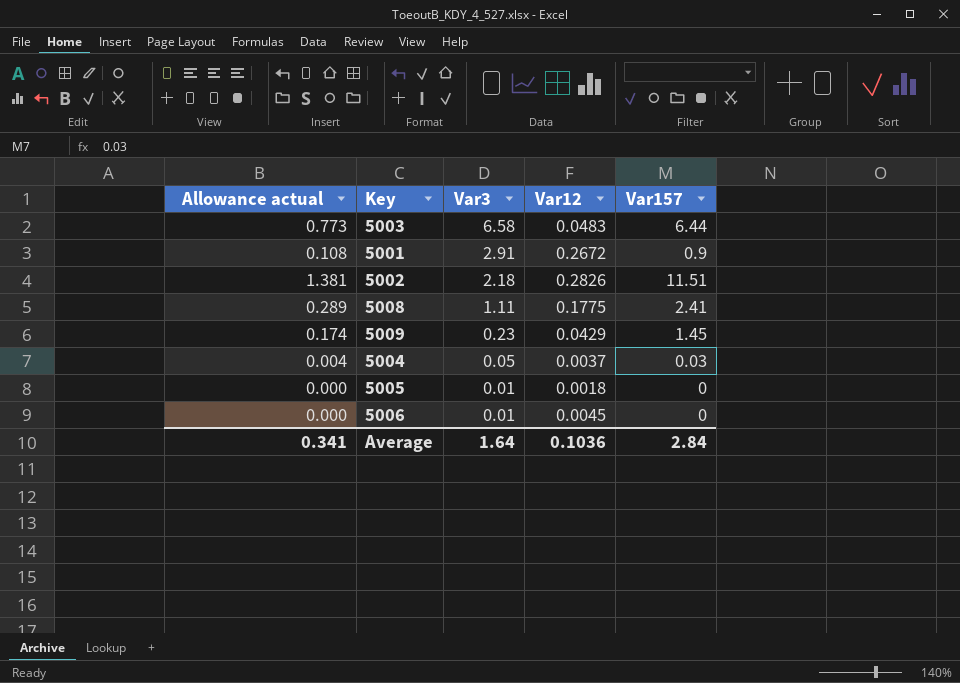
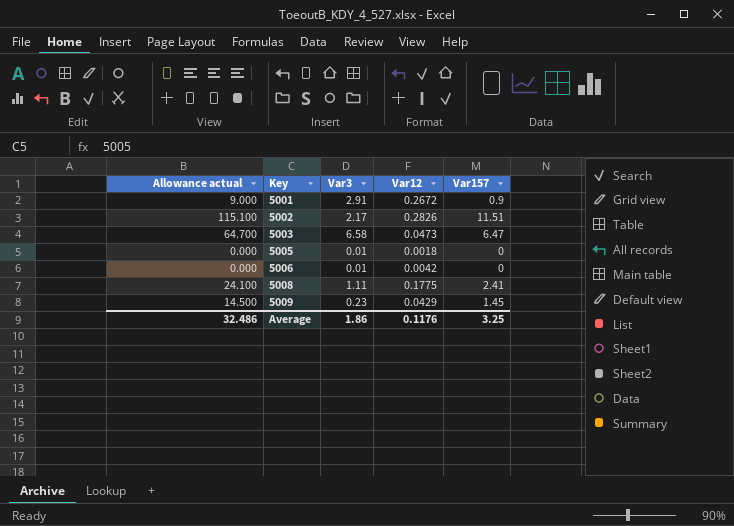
row order: Var3 descending -> Key ascending
column Allowance actual | formula: [Var157] * 0.12 -> [Var157] * 10
row 5004: 0.004 | 0.05 | 0.0037 | 0.03 -> none
5002 | Var3: 2.18 -> 2.17
5003 | Var12: 0.0483 -> 0.0473
5003 | Var157: 6.44 -> 6.47
5006 | Var12: 0.0045 -> 0.0042
Average | Allowance actual: 0.341 -> 32.486
Average | Var3: 1.64 -> 1.86
Average | Var12: 0.1036 -> 0.1176
Average | Var157: 2.84 -> 3.25

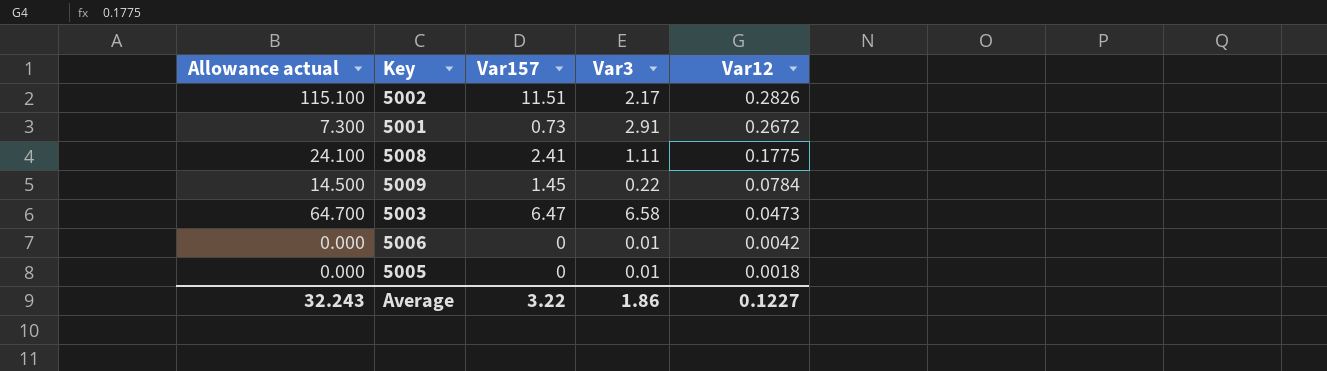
row order: Key ascending -> Var12 descending
column Var157 | position: 5 -> 3
5001 | Allowance actual: 9.000 -> 7.300
5001 | Var157: 0.9 -> 0.73
5009 | Var3: 0.23 -> 0.22
5009 | Var12: 0.0429 -> 0.0784
Average | Allowance actual: 32.486 -> 32.243
Average | Var157: 3.25 -> 3.22
Average | Var12: 0.1176 -> 0.1227

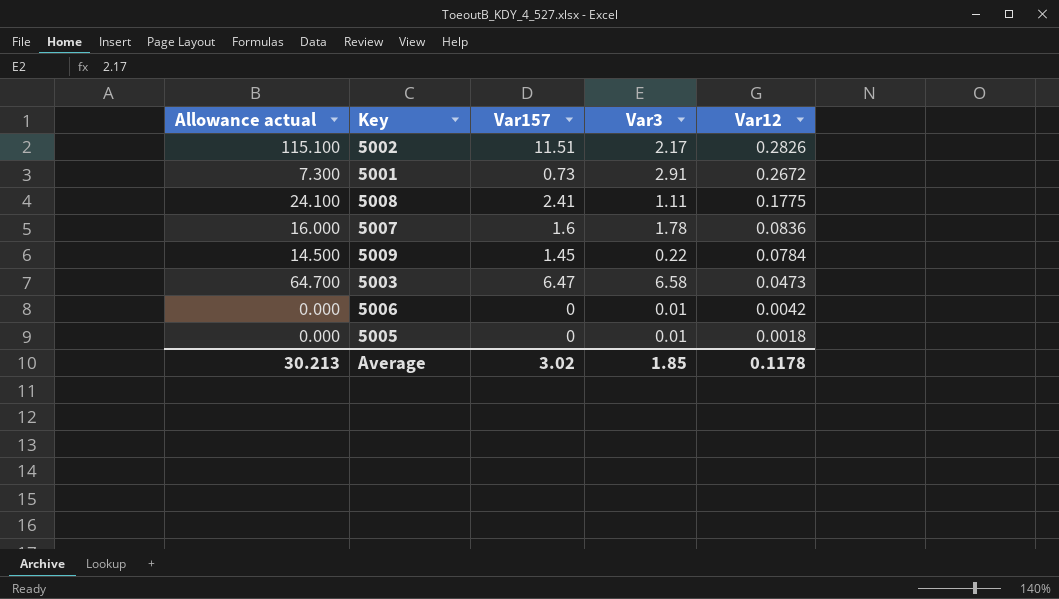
row 5007: none -> 16.000 | 1.6 | 1.78 | 0.0836
Average | Allowance actual: 32.243 -> 30.213
Average | Var157: 3.22 -> 3.02
Average | Var3: 1.86 -> 1.85
Average | Var12: 0.1227 -> 0.1178

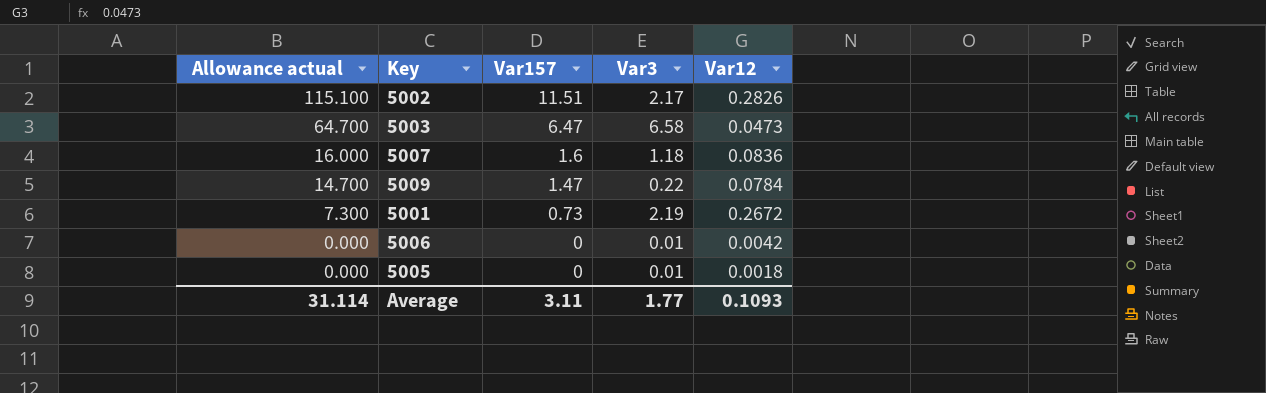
row order: Var12 descending -> Allowance actual descending
row 5008: 24.100 | 2.41 | 1.11 | 0.1775 -> none
5007 | Var3: 1.78 -> 1.18
5009 | Allowance actual: 14.500 -> 14.700
5009 | Var157: 1.45 -> 1.47
5001 | Var3: 2.91 -> 2.19
Average | Allowance actual: 30.213 -> 31.114
Average | Var157: 3.02 -> 3.11
Average | Var3: 1.85 -> 1.77
Average | Var12: 0.1178 -> 0.1093

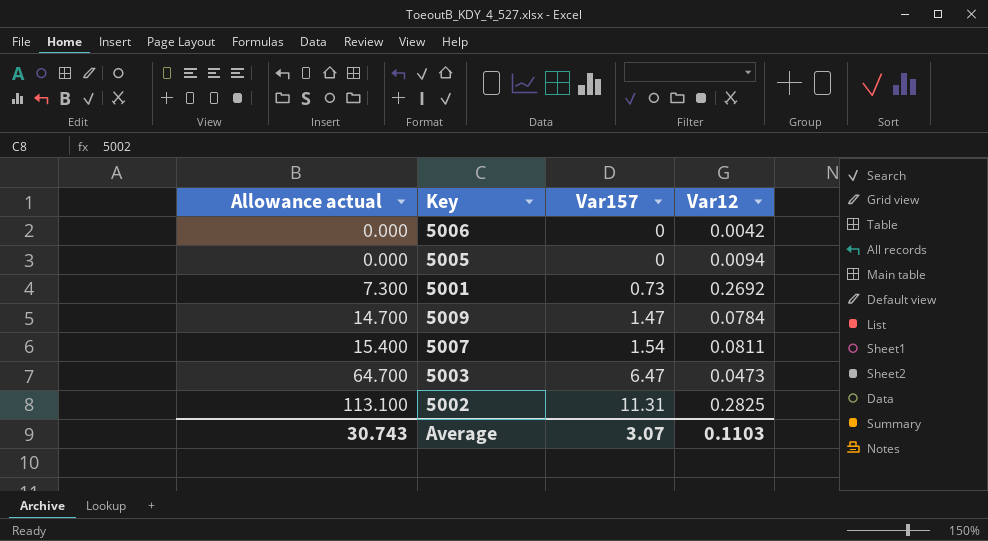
row order: Allowance actual descending -> Allowance actual ascending
column Var3 | position: 4 -> none
5005 | Var12: 0.0018 -> 0.0094
5001 | Var12: 0.2672 -> 0.2692
5007 | Allowance actual: 16.000 -> 15.400
5007 | Var157: 1.6 -> 1.54
5007 | Var12: 0.0836 -> 0.0811
5002 | Allowance actual: 115.100 -> 113.100
5002 | Var157: 11.51 -> 11.31
5002 | Var12: 0.2826 -> 0.2825
Average | Allowance actual: 31.114 -> 30.743
Average | Var157: 3.11 -> 3.07
Average | Var12: 0.1093 -> 0.1103

